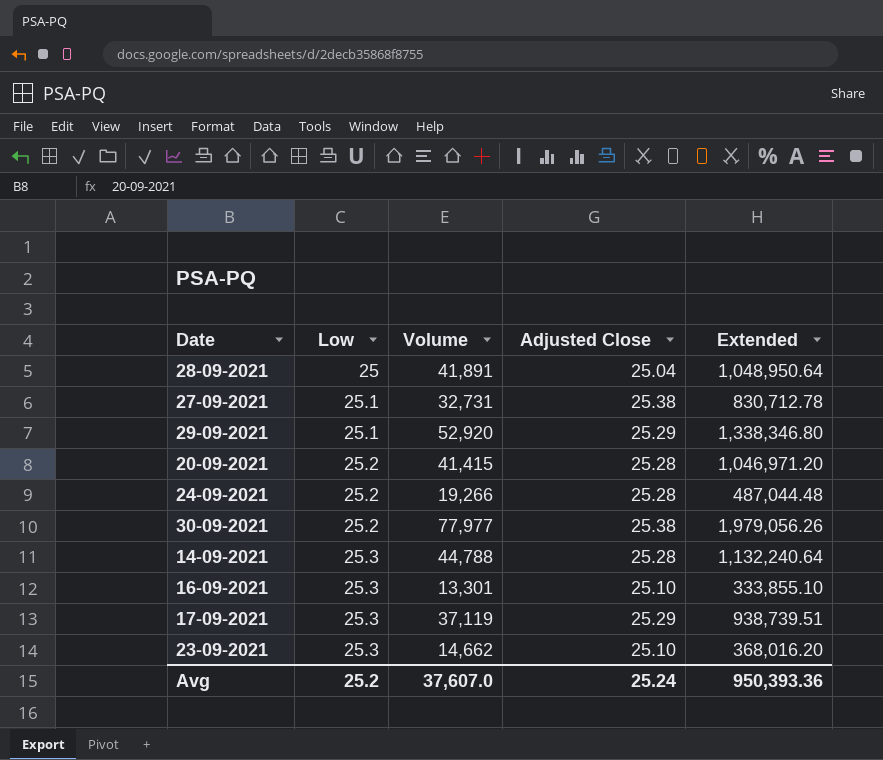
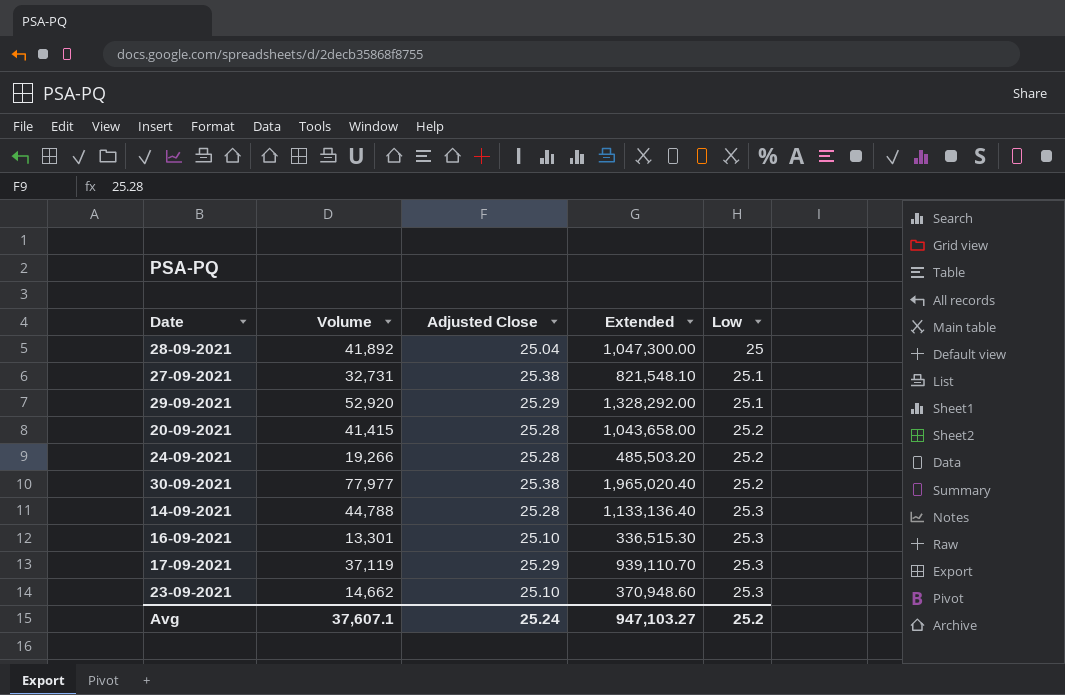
column Extended | formula: [Volume] * [Adjusted Close] -> [Volume] * [Low]
column Low | position: 2 -> 5
28-09-2021 | Volume: 41,891 -> 41,892
Avg | Volume: 37,607.0 -> 37,607.1
Avg | Extended: 950,393.36 -> 947,103.27

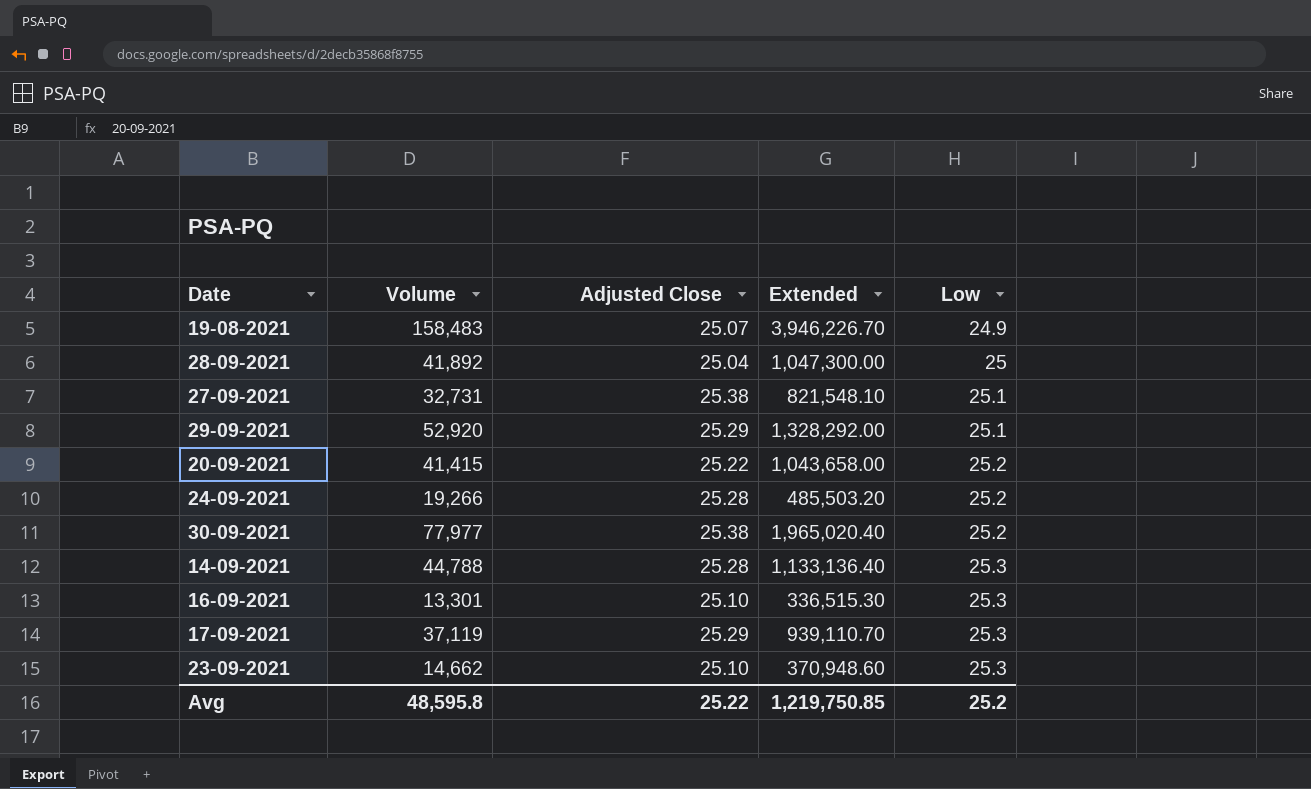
row 19-08-2021: none -> 158,483 | 25.07 | 3,946,226.70 | 24.9
20-09-2021 | Adjusted Close: 25.28 -> 25.22
Avg | Volume: 37,607.1 -> 48,595.8
Avg | Adjusted Close: 25.24 -> 25.22
Avg | Extended: 947,103.27 -> 1,219,750.85

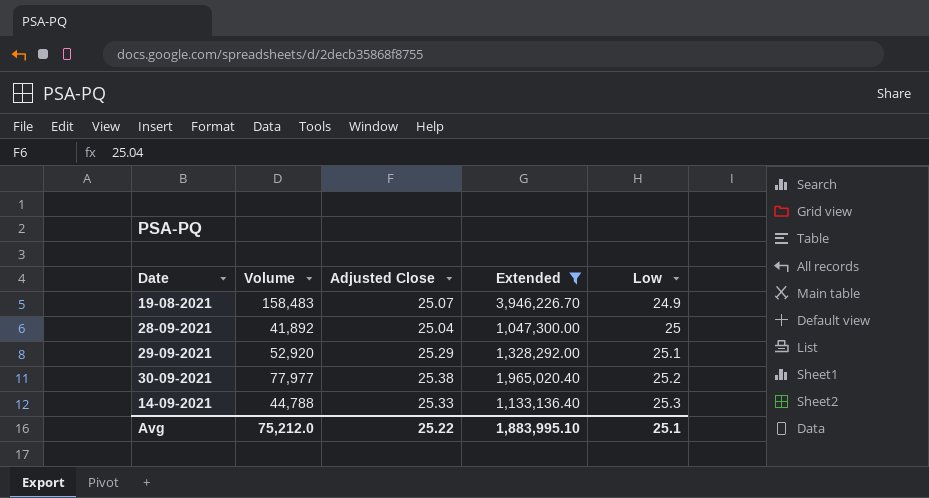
filter: none -> Extended >= 1,047,300.00
14-09-2021 | Adjusted Close: 25.28 -> 25.33
Avg | Volume: 48,595.8 -> 75,212.0
Avg | Extended: 1,219,750.85 -> 1,883,995.10
Avg | Low: 25.2 -> 25.1

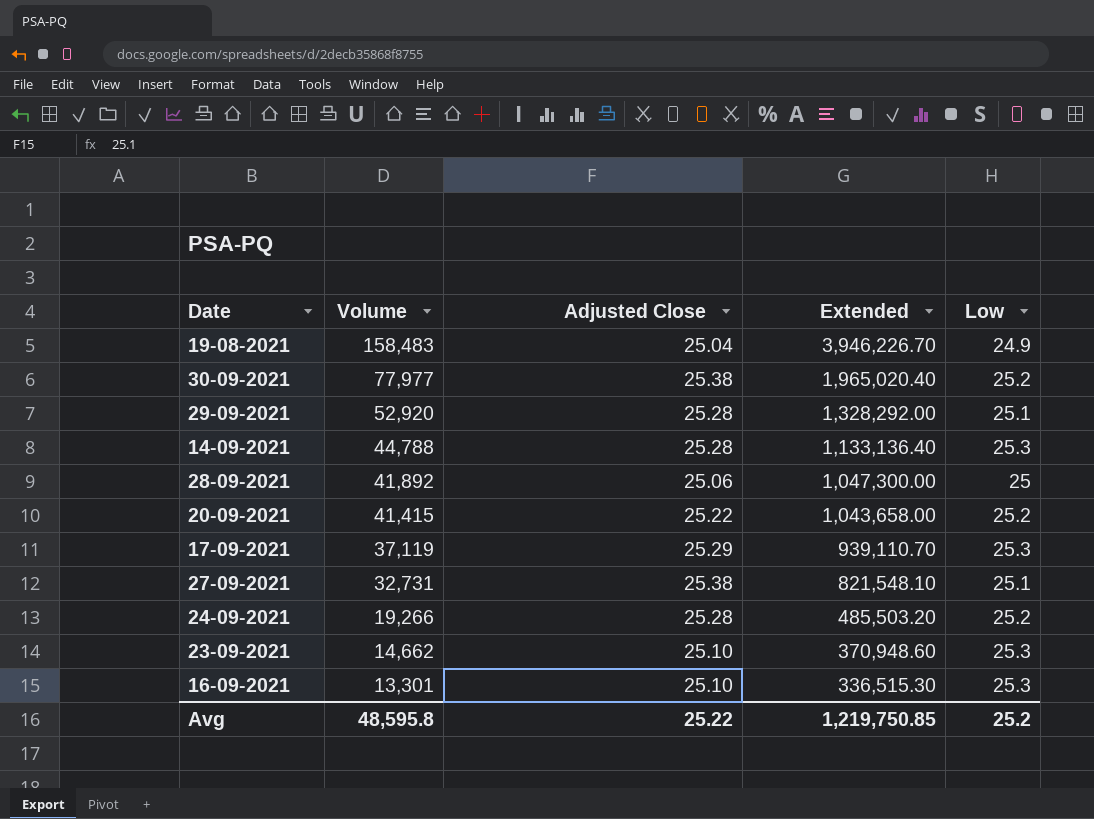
filter: Extended >= 1,047,300.00 -> none
row order: Low ascending -> Volume descending
19-08-2021 | Adjusted Close: 25.07 -> 25.04
29-09-2021 | Adjusted Close: 25.29 -> 25.28
14-09-2021 | Adjusted Close: 25.33 -> 25.28
28-09-2021 | Adjusted Close: 25.04 -> 25.06
Avg | Volume: 75,212.0 -> 48,595.8
Avg | Extended: 1,883,995.10 -> 1,219,750.85
Avg | Low: 25.1 -> 25.2

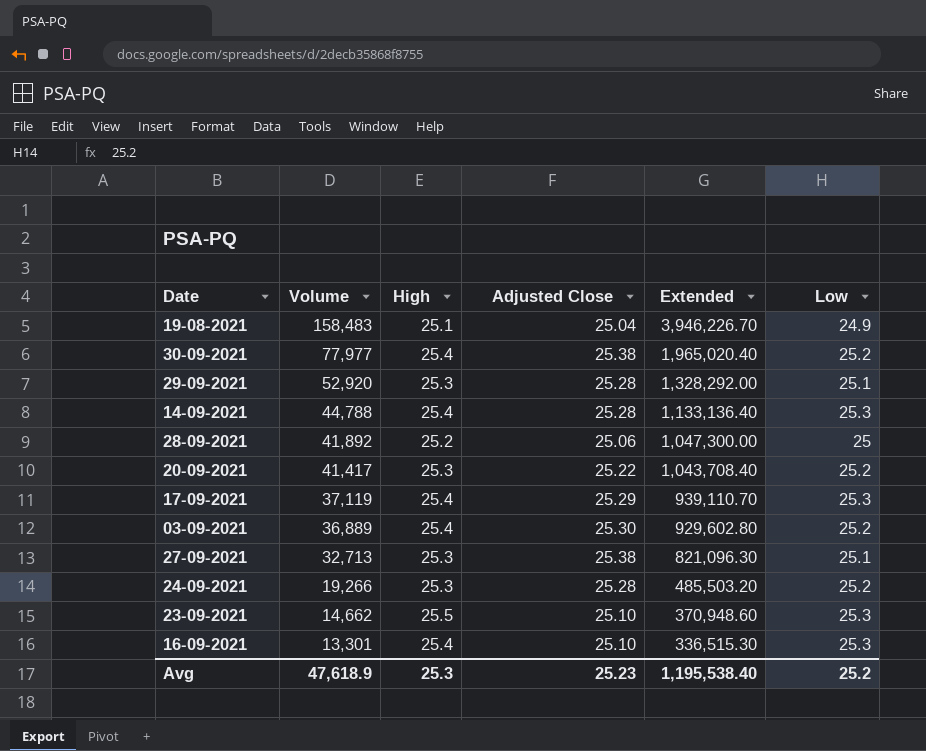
column High | position: none -> 3
20-09-2021 | Volume: 41,415 -> 41,417
20-09-2021 | Extended: 1,043,658.00 -> 1,043,708.40
row 03-09-2021: none -> 36,889 | 25.4 | 25.30 | 929,602.80 | 25.2
27-09-2021 | Volume: 32,731 -> 32,713
27-09-2021 | Extended: 821,548.10 -> 821,096.30
Avg | Volume: 48,595.8 -> 47,618.9
Avg | Adjusted Close: 25.22 -> 25.23
Avg | Extended: 1,219,750.85 -> 1,195,538.40

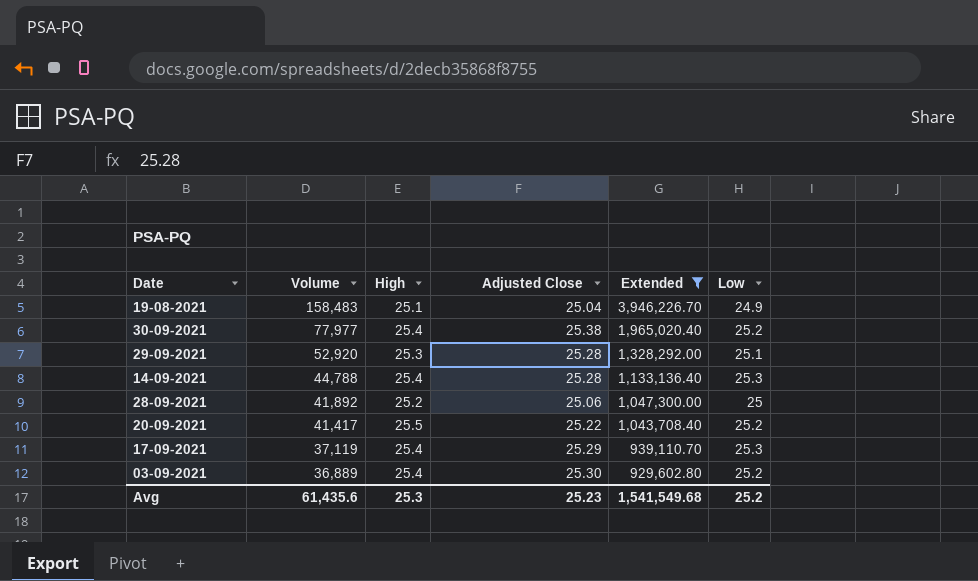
filter: none -> Extended >= 929,602.80
20-09-2021 | High: 25.3 -> 25.5
Avg | Volume: 47,618.9 -> 61,435.6
Avg | Extended: 1,195,538.40 -> 1,541,549.68

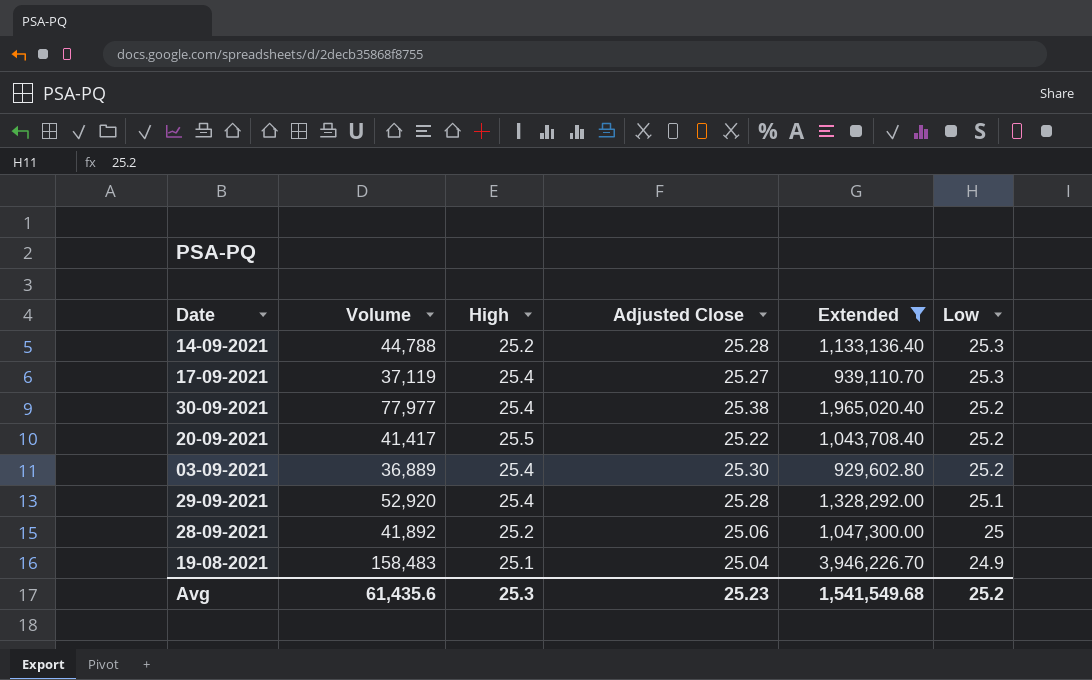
row order: Volume descending -> Low descending
14-09-2021 | High: 25.4 -> 25.2
17-09-2021 | Adjusted Close: 25.29 -> 25.27
29-09-2021 | High: 25.3 -> 25.4

